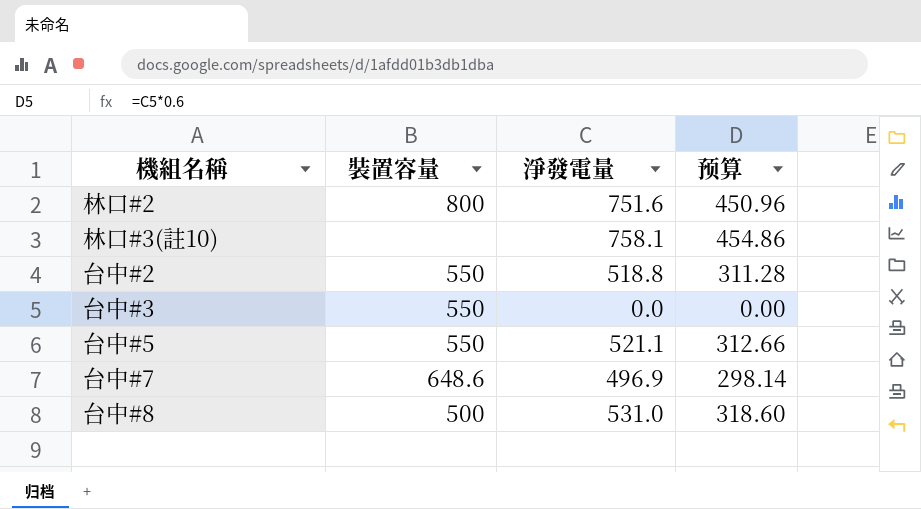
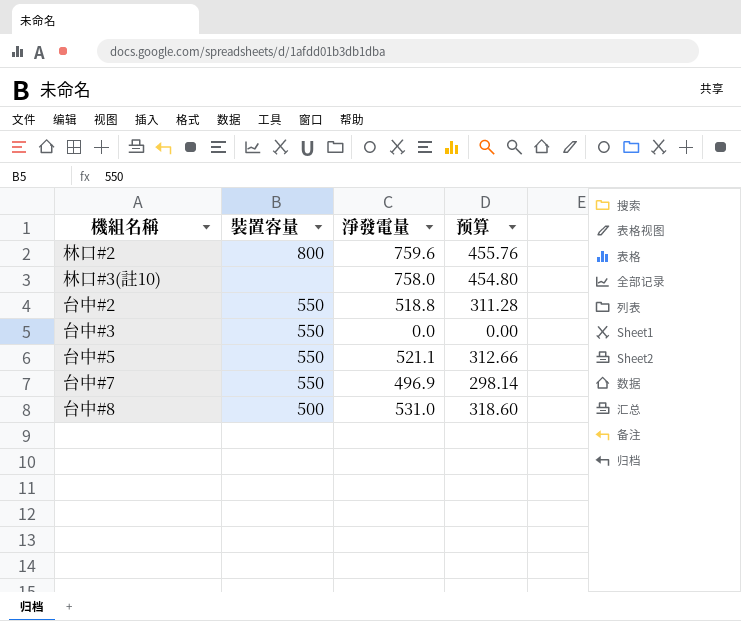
林口#2 | 淨發電量: 751.6 -> 759.6
林口#2 | 预算: 450.96 -> 455.76
林口#3(註10) | 淨發電量: 758.1 -> 758.0
林口#3(註10) | 预算: 454.86 -> 454.80
台中#7 | 裝置容量: 648.6 -> 550

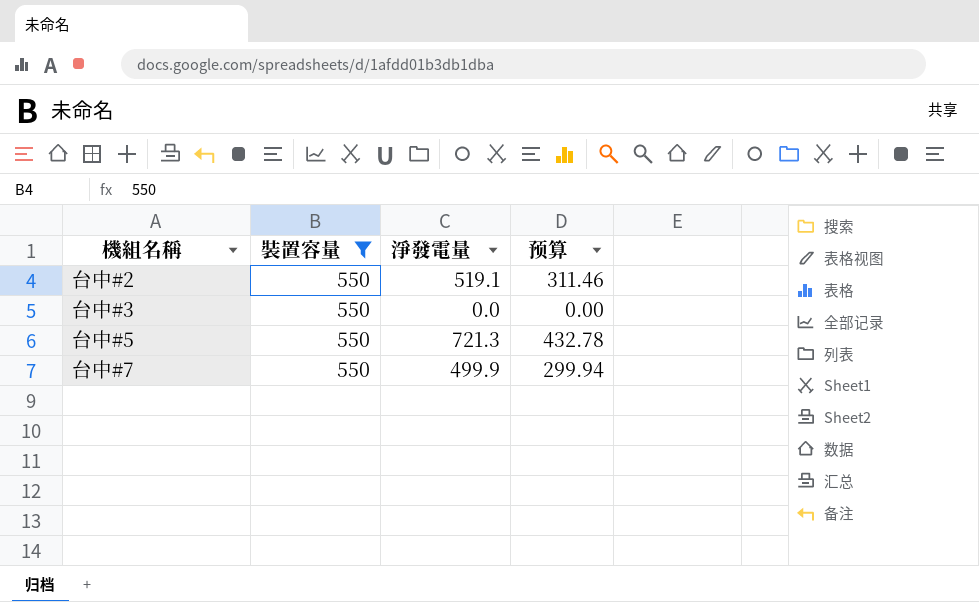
filter: none -> 裝置容量 = 550
台中#2 | 淨發電量: 518.8 -> 519.1
台中#2 | 预算: 311.28 -> 311.46
台中#5 | 淨發電量: 521.1 -> 721.3
台中#5 | 预算: 312.66 -> 432.78
台中#7 | 淨發電量: 496.9 -> 499.9
台中#7 | 预算: 298.14 -> 299.94

